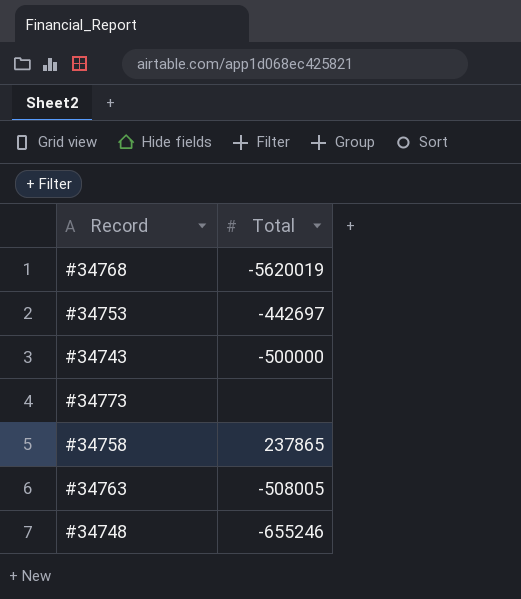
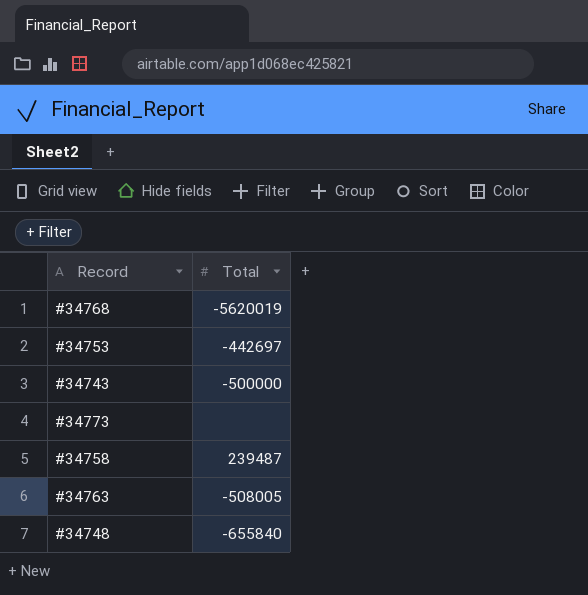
#34758 | Total: 237865 -> 239487
#34748 | Total: -655246 -> -655840

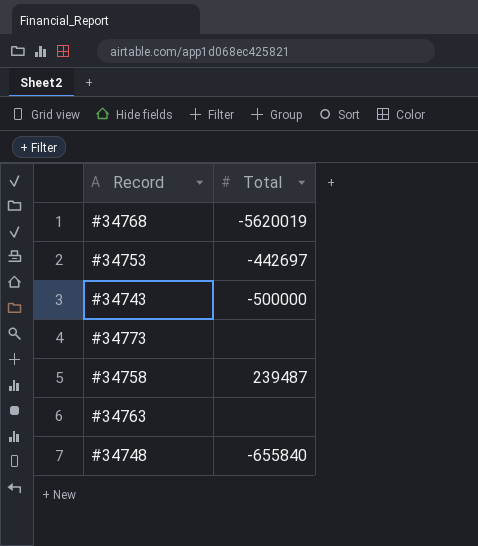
#34763 | Total: -508005 -> none

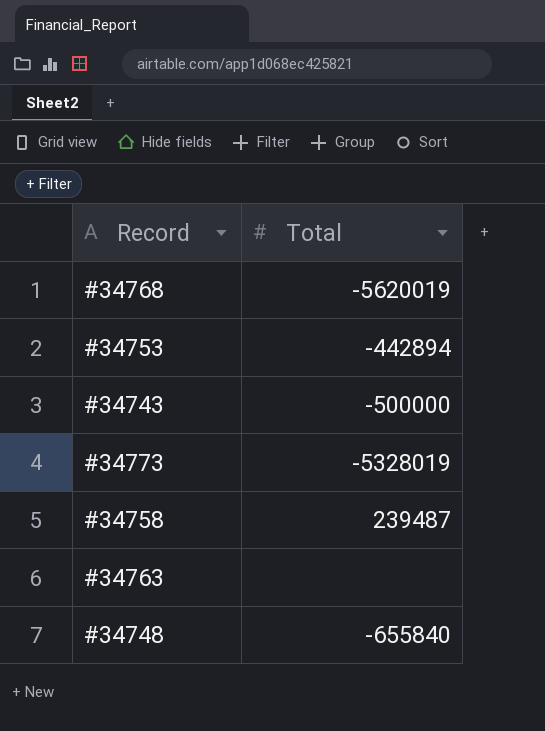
#34753 | Total: -442697 -> -442894
#34773 | Total: none -> -5328019

